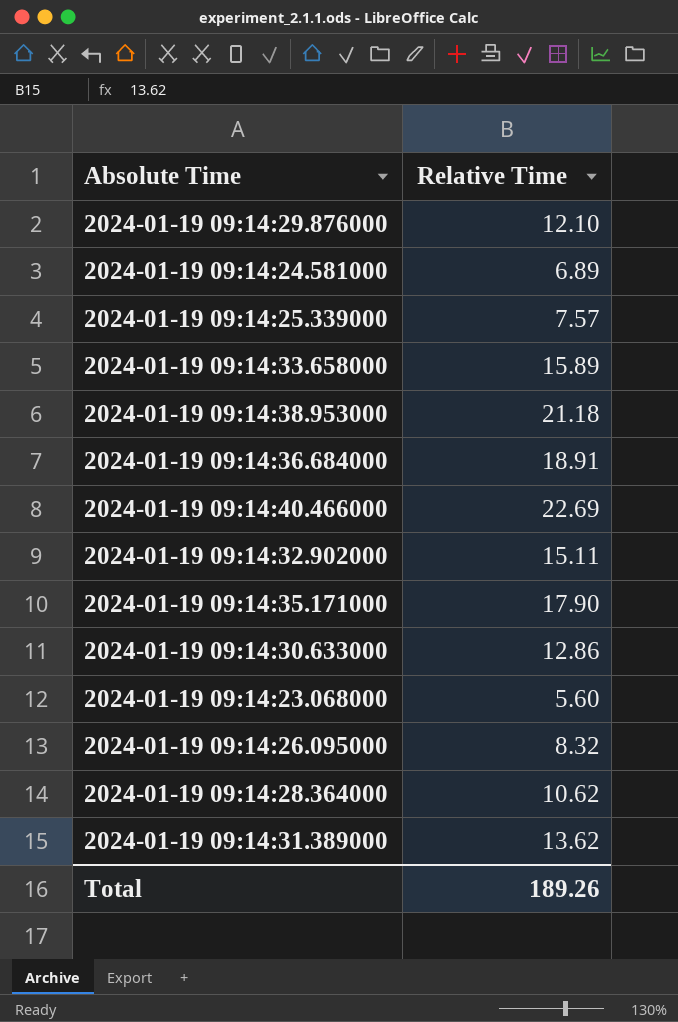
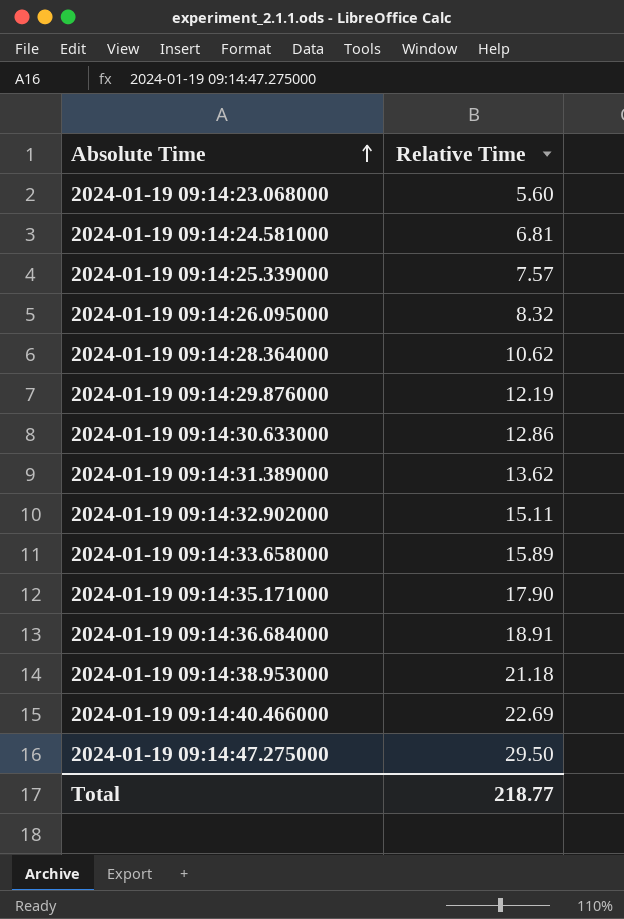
row order: none -> Absolute Time ascending
2024-01-19 09:14:24.581000 | Relative Time: 6.89 -> 6.81
2024-01-19 09:14:29.876000 | Relative Time: 12.10 -> 12.19
row 2024-01-19 09:14:47.275000: none -> 29.50
Total | Relative Time: 189.26 -> 218.77

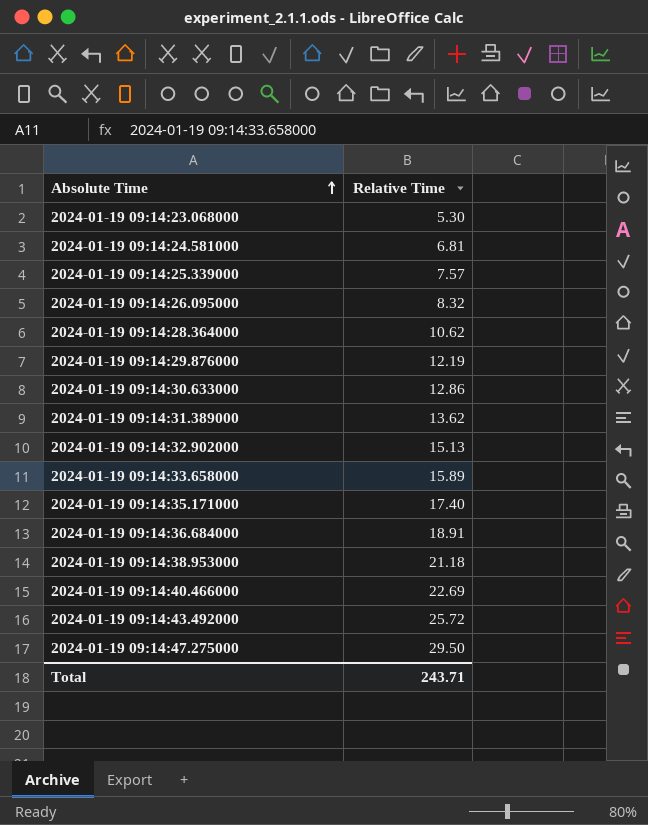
2024-01-19 09:14:23.068000 | Relative Time: 5.60 -> 5.30
2024-01-19 09:14:32.902000 | Relative Time: 15.11 -> 15.13
2024-01-19 09:14:35.171000 | Relative Time: 17.90 -> 17.40
row 2024-01-19 09:14:43.492000: none -> 25.72
Total | Relative Time: 218.77 -> 243.71

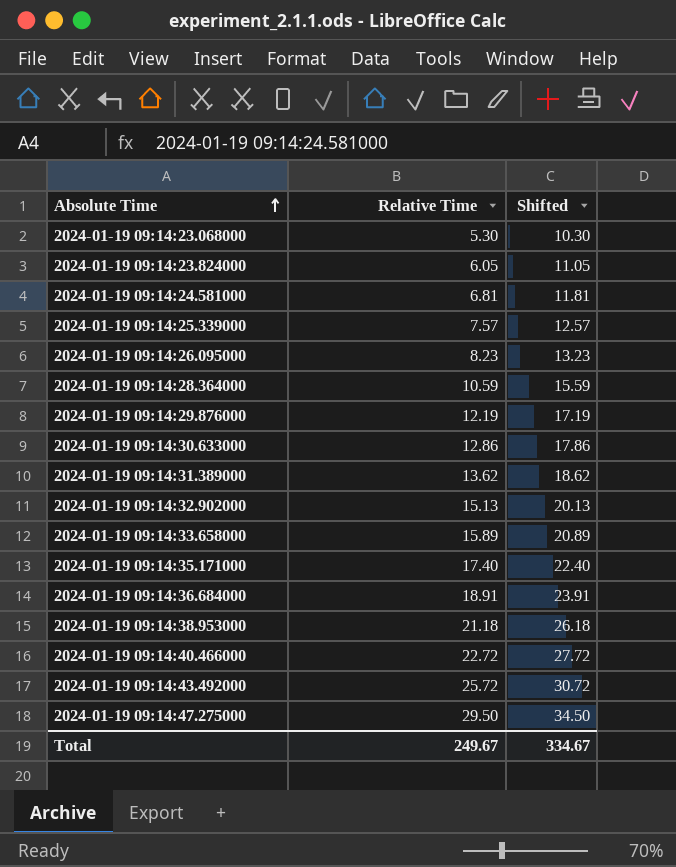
column Shifted | formula: none -> [Relative Time] + 5
row 2024-01-19 09:14:23.824000: none -> 6.05 | 11.05
2024-01-19 09:14:26.095000 | Relative Time: 8.32 -> 8.23
2024-01-19 09:14:28.364000 | Relative Time: 10.62 -> 10.59
2024-01-19 09:14:40.466000 | Relative Time: 22.69 -> 22.72
Total | Relative Time: 243.71 -> 249.67

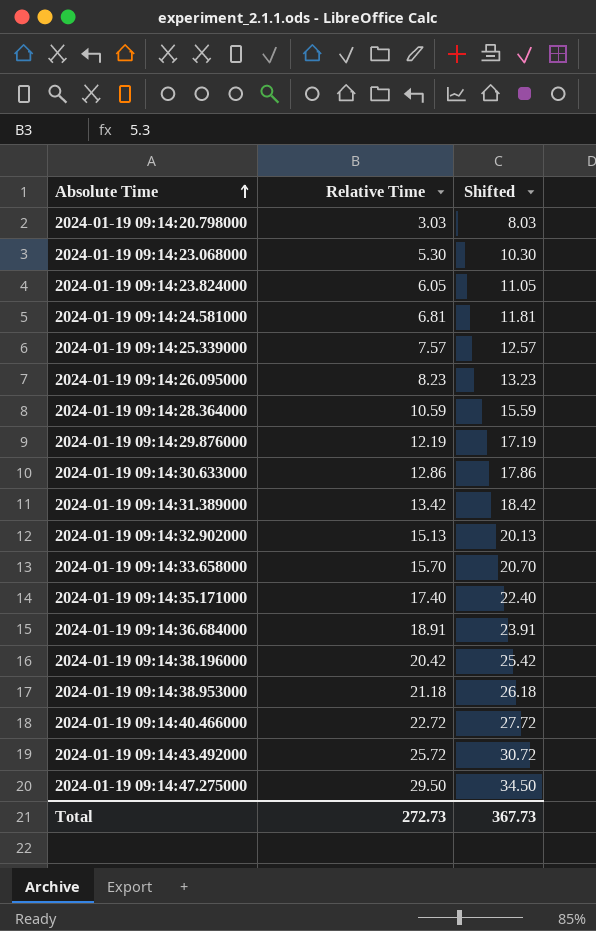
row 2024-01-19 09:14:20.798000: none -> 3.03 | 8.03
2024-01-19 09:14:31.389000 | Relative Time: 13.62 -> 13.42
2024-01-19 09:14:31.389000 | Shifted: 18.62 -> 18.42
2024-01-19 09:14:33.658000 | Relative Time: 15.89 -> 15.70
2024-01-19 09:14:33.658000 | Shifted: 20.89 -> 20.70
row 2024-01-19 09:14:38.196000: none -> 20.42 | 25.42
Total | Relative Time: 249.67 -> 272.73
Total | Shifted: 334.67 -> 367.73

